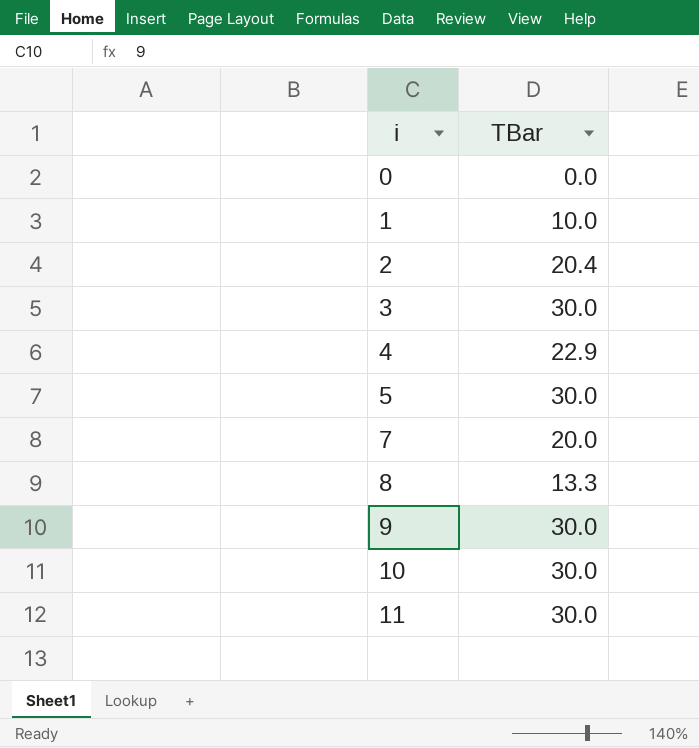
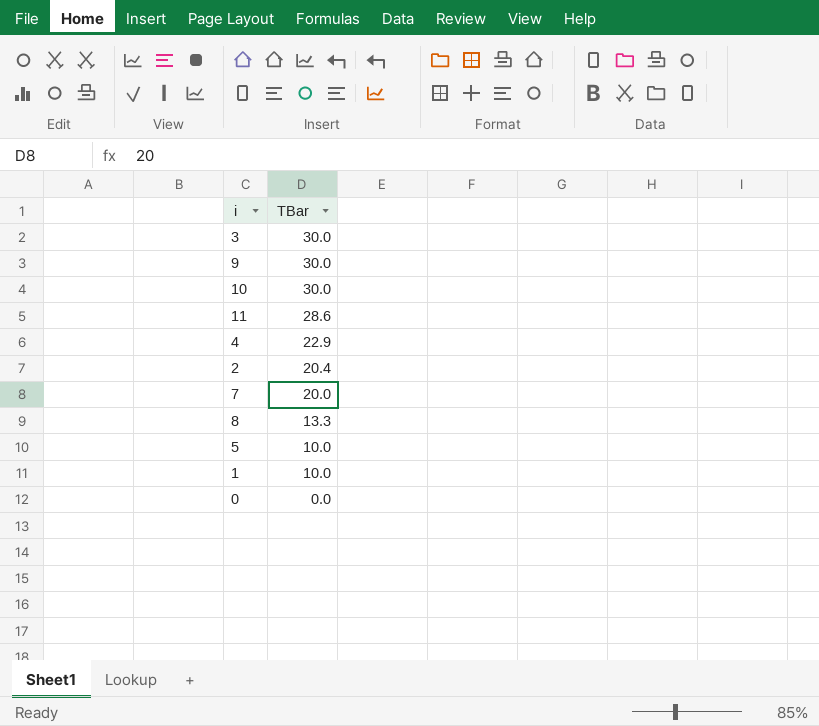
row order: i ascending -> TBar descending
11 | TBar: 30.0 -> 28.6
5 | TBar: 30.0 -> 10.0

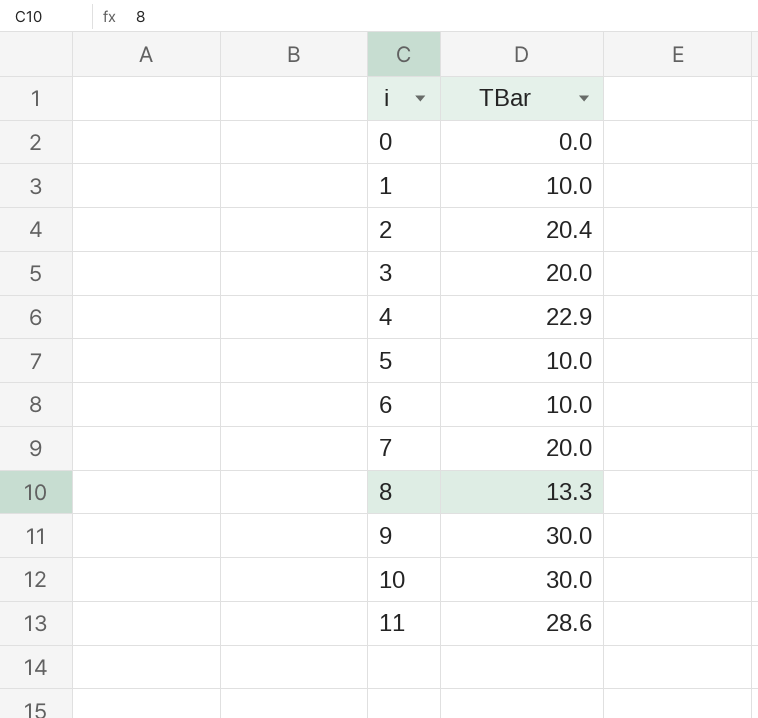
row order: TBar descending -> i ascending
3 | TBar: 30.0 -> 20.0
row 6: none -> 10.0

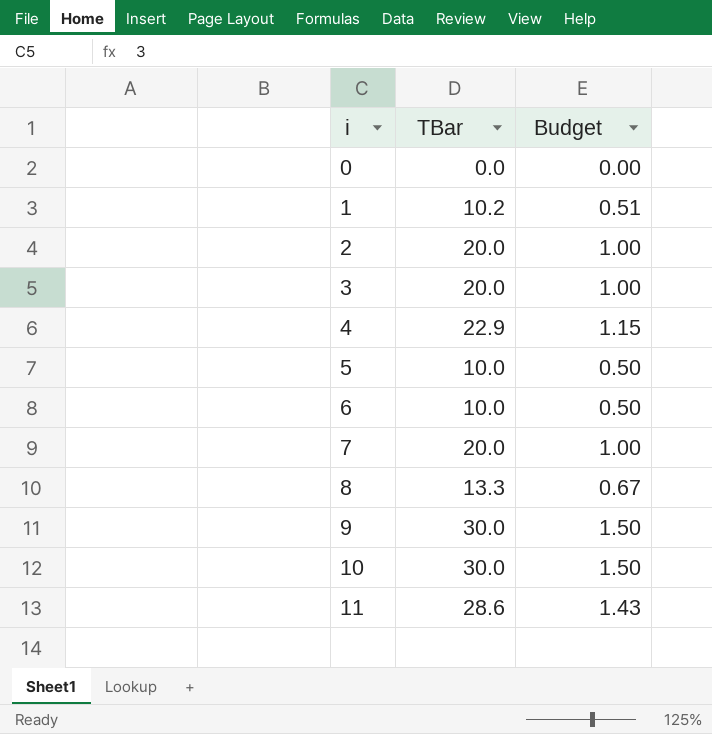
column Budget | formula: none -> [TBar] * 0.05
1 | TBar: 10.0 -> 10.2
2 | TBar: 20.4 -> 20.0

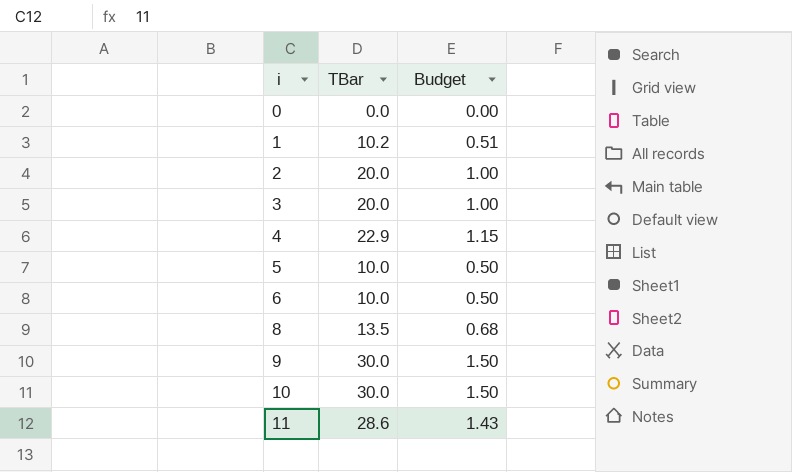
row 7: 20.0 | 1.00 -> none
8 | TBar: 13.3 -> 13.5
8 | Budget: 0.67 -> 0.68

